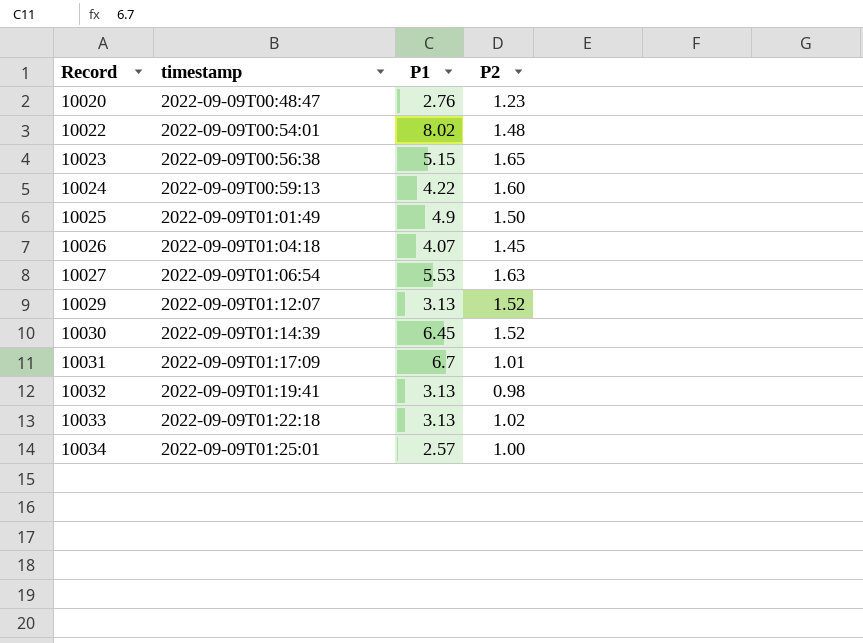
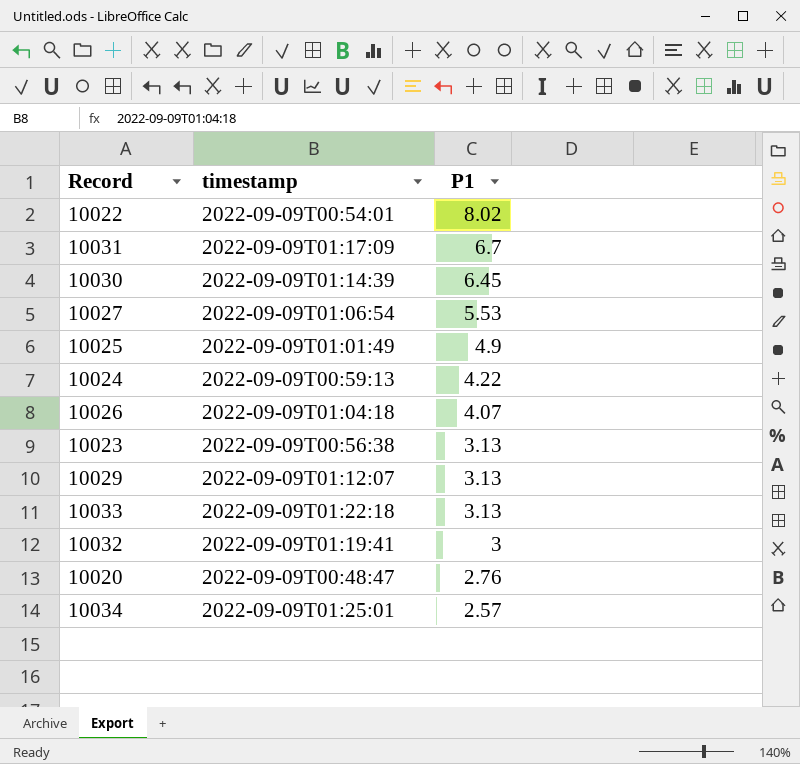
row order: Record ascending -> P1 descending
column P2 | position: 4 -> none
10023 | P1: 5.15 -> 3.13
10032 | P1: 3.13 -> 3

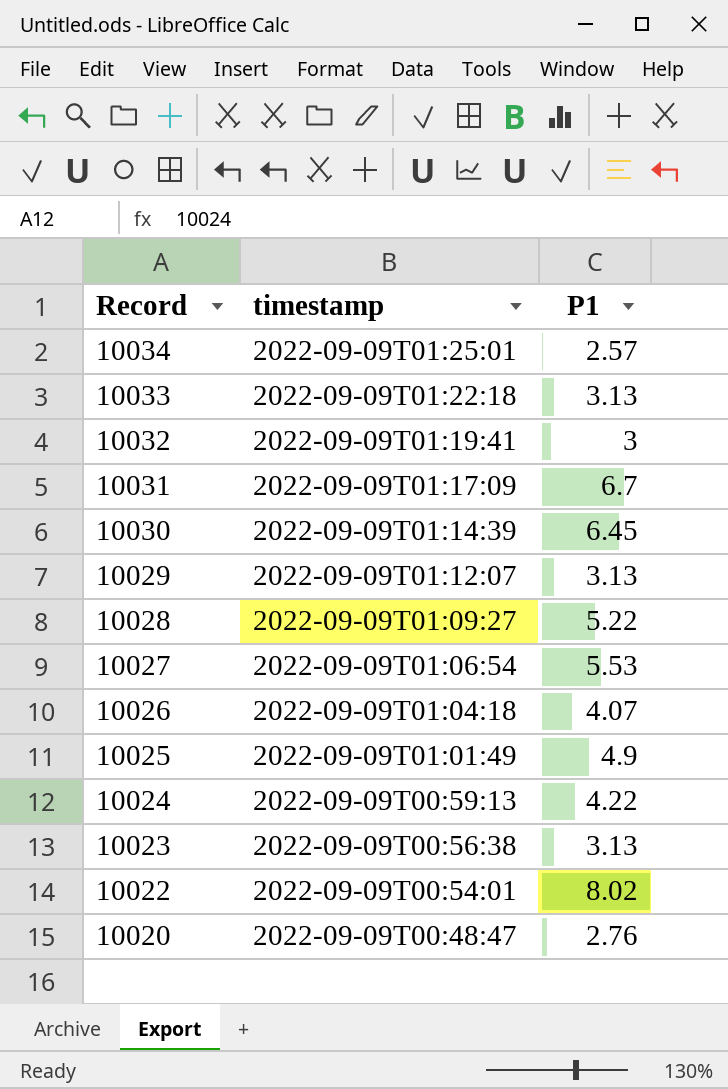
row order: P1 descending -> Record descending
row 10028: none -> 2022-09-09T01:09:27 | 5.22

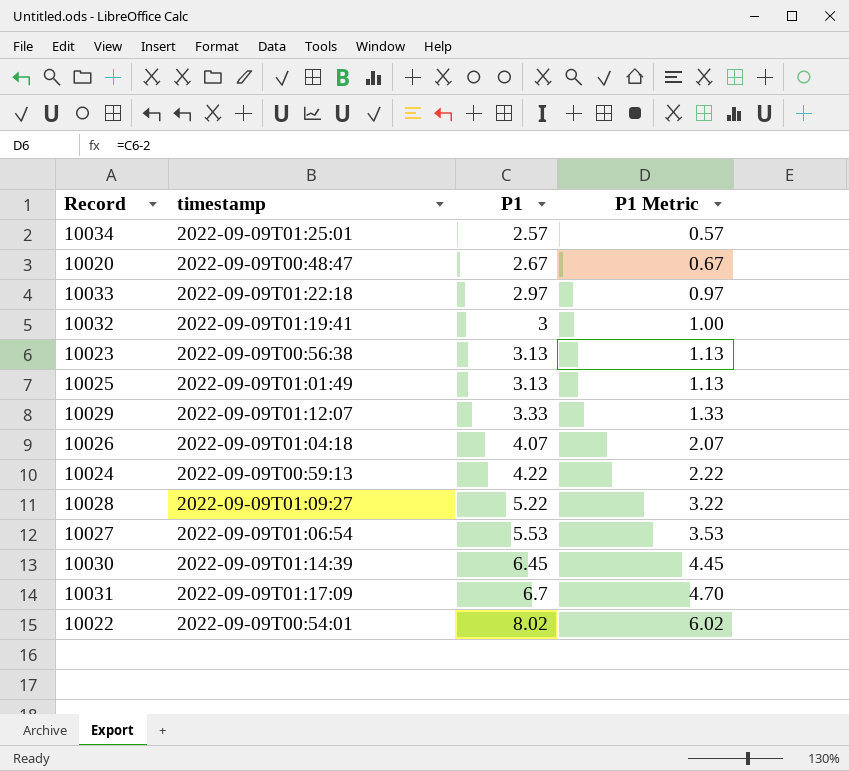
row order: Record descending -> P1 ascending
column P1 Metric | formula: none -> [P1] - 2
10020 | P1: 2.76 -> 2.67
10033 | P1: 3.13 -> 2.97
10025 | P1: 4.9 -> 3.13
10029 | P1: 3.13 -> 3.33

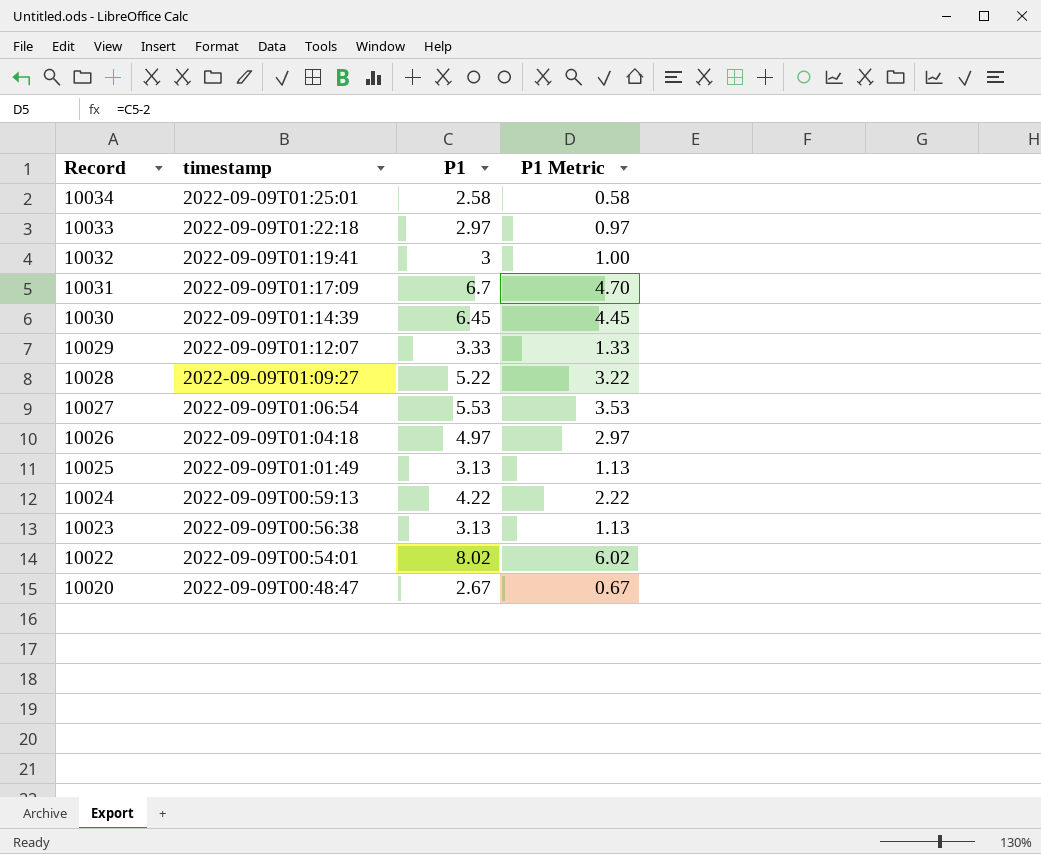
row order: P1 ascending -> Record descending
10034 | P1: 2.57 -> 2.58
10034 | P1 Metric: 0.57 -> 0.58
10026 | P1: 4.07 -> 4.97
10026 | P1 Metric: 2.07 -> 2.97

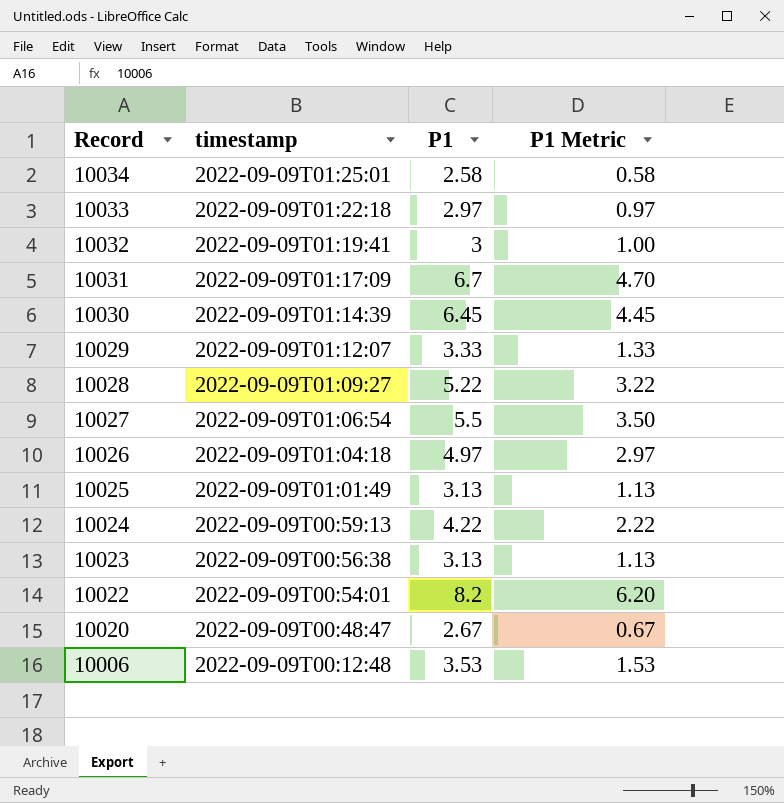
10027 | P1: 5.53 -> 5.5
10027 | P1 Metric: 3.53 -> 3.50
10022 | P1: 8.02 -> 8.2
10022 | P1 Metric: 6.02 -> 6.20
row 10006: none -> 2022-09-09T00:12:48 | 3.53 | 1.53

